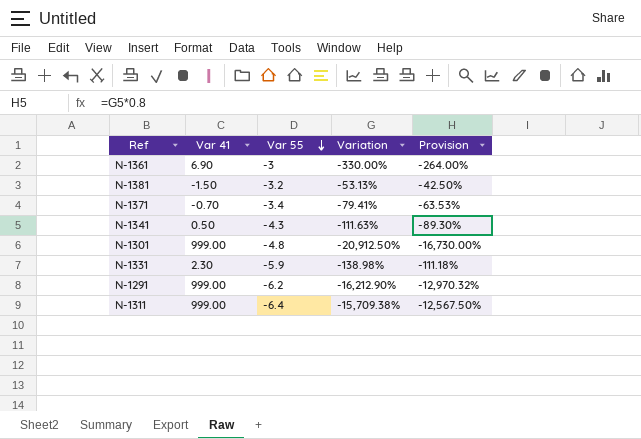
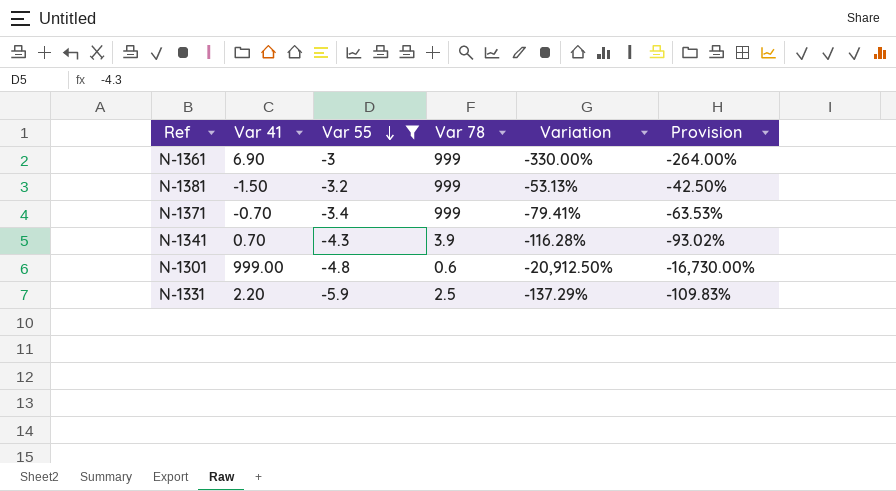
filter: none -> Var 55 >= -5.9
column Var 78 | position: none -> 4
N-1341 | Var 41: 0.50 -> 0.70
N-1341 | Variation: -111.63% -> -116.28%
N-1341 | Provision: -89.30% -> -93.02%
N-1331 | Var 41: 2.30 -> 2.20
N-1331 | Variation: -138.98% -> -137.29%
N-1331 | Provision: -111.18% -> -109.83%

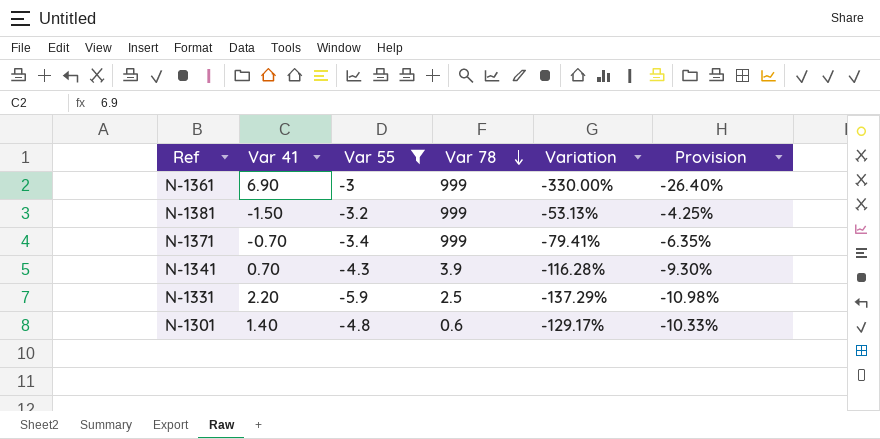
row order: Var 55 descending -> Var 78 descending
column Provision | formula: [Variation] * 0.8 -> [Variation] * 0.08
N-1301 | Var 41: 999.00 -> 1.40
N-1301 | Variation: -20,912.50% -> -129.17%

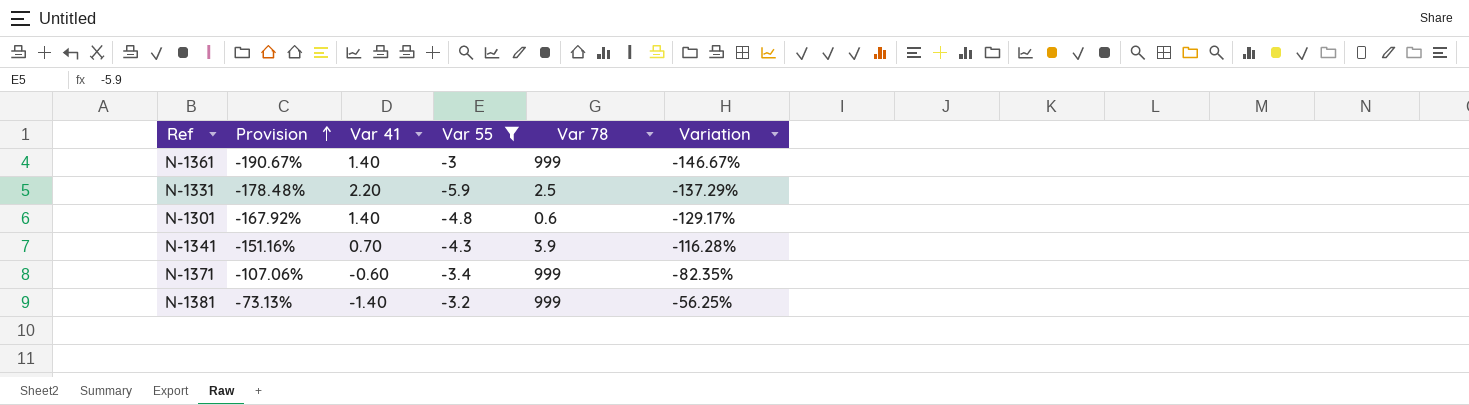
row order: Var 78 descending -> Provision ascending
column Provision | formula: [Variation] * 0.08 -> [Variation] * 1.3
column Provision | position: 6 -> 2
N-1361 | Var 41: 6.90 -> 1.40
N-1361 | Variation: -330.00% -> -146.67%
N-1371 | Var 41: -0.70 -> -0.60
N-1371 | Variation: -79.41% -> -82.35%
N-1381 | Var 41: -1.50 -> -1.40
N-1381 | Variation: -53.13% -> -56.25%

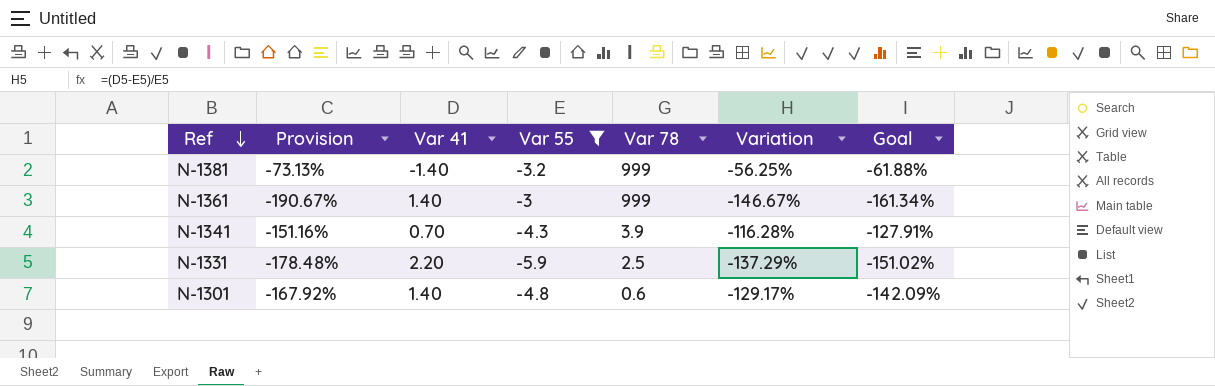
row order: Provision ascending -> Ref descending
column Goal | formula: none -> [Variation] * 1.1
row N-1371: -107.06% | -0.60 | -3.4 | 999 | -82.35% -> none

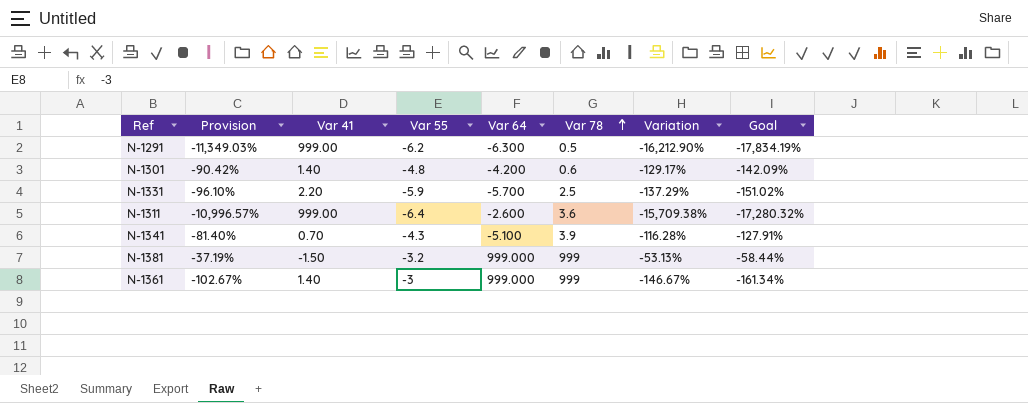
filter: Var 55 >= -5.9 -> none
row order: Ref descending -> Var 78 ascending
column Provision | formula: [Variation] * 1.3 -> [Variation] * 0.7
column Var 64 | position: none -> 5
N-1381 | Var 41: -1.40 -> -1.50
N-1381 | Variation: -56.25% -> -53.13%
N-1381 | Goal: -61.88% -> -58.44%

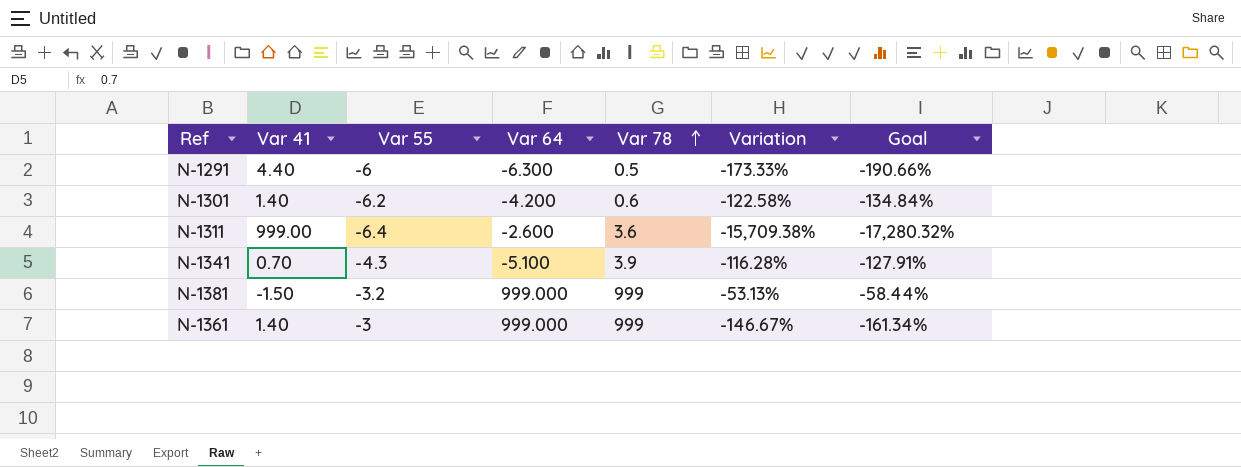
column Provision | formula: [Variation] * 0.7 -> none
row N-1331: -96.10% | 2.20 | -5.9 | -5.700 | 2.5 | -137.29% | -151.02% -> none
N-1291 | Var 41: 999.00 -> 4.40
N-1291 | Var 55: -6.2 -> -6
N-1291 | Variation: -16,212.90% -> -173.33%
N-1291 | Goal: -17,834.19% -> -190.66%
N-1301 | Var 55: -4.8 -> -6.2
N-1301 | Variation: -129.17% -> -122.58%
N-1301 | Goal: -142.09% -> -134.84%

